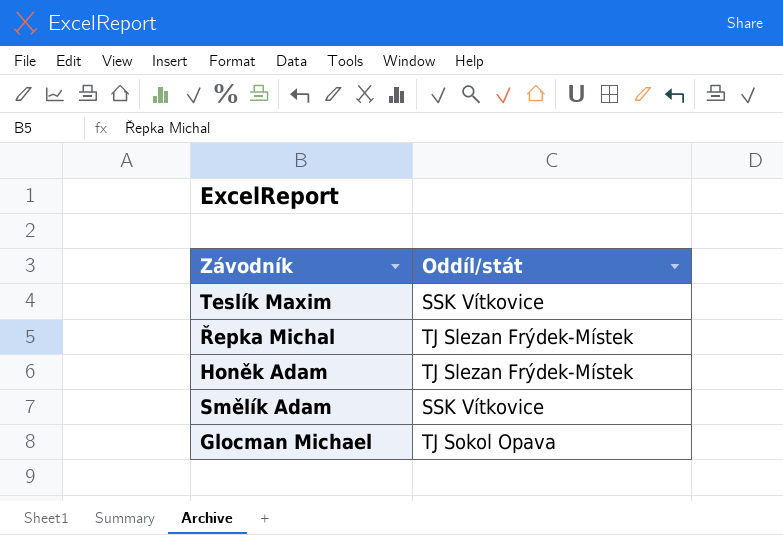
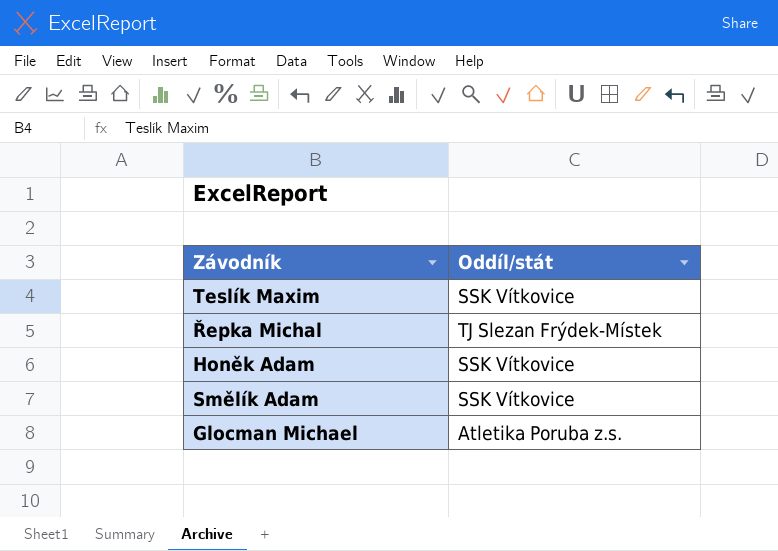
Honěk Adam | Oddíl/stát: TJ Slezan Frýdek-Místek -> SSK Vítkovice
Glocman Michael | Oddíl/stát: TJ Sokol Opava -> Atletika Poruba z.s.

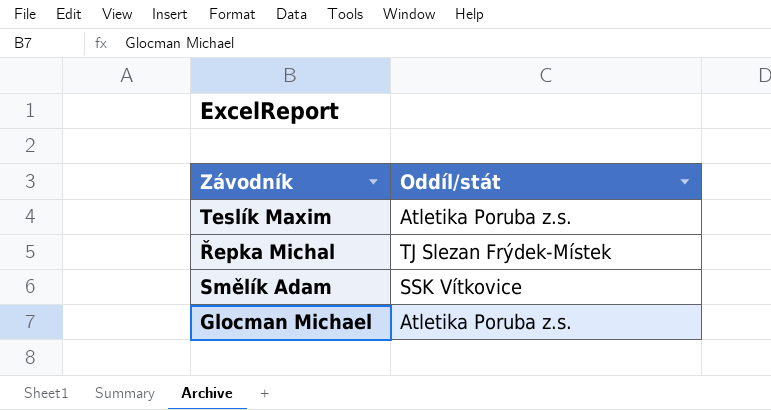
row Honěk Adam: SSK Vítkovice -> none
Teslík Maxim | Oddíl/stát: SSK Vítkovice -> Atletika Poruba z.s.

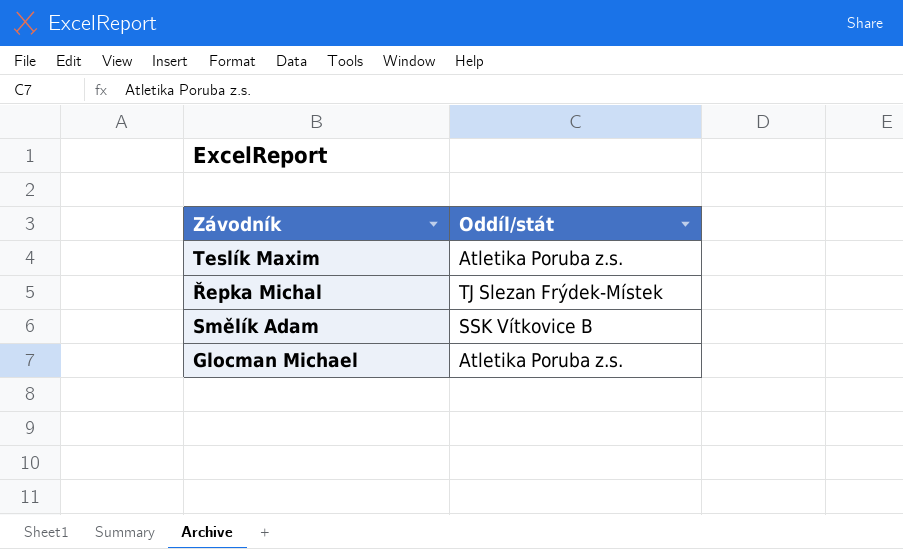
Smělík Adam | Oddíl/stát: SSK Vítkovice -> SSK Vítkovice B

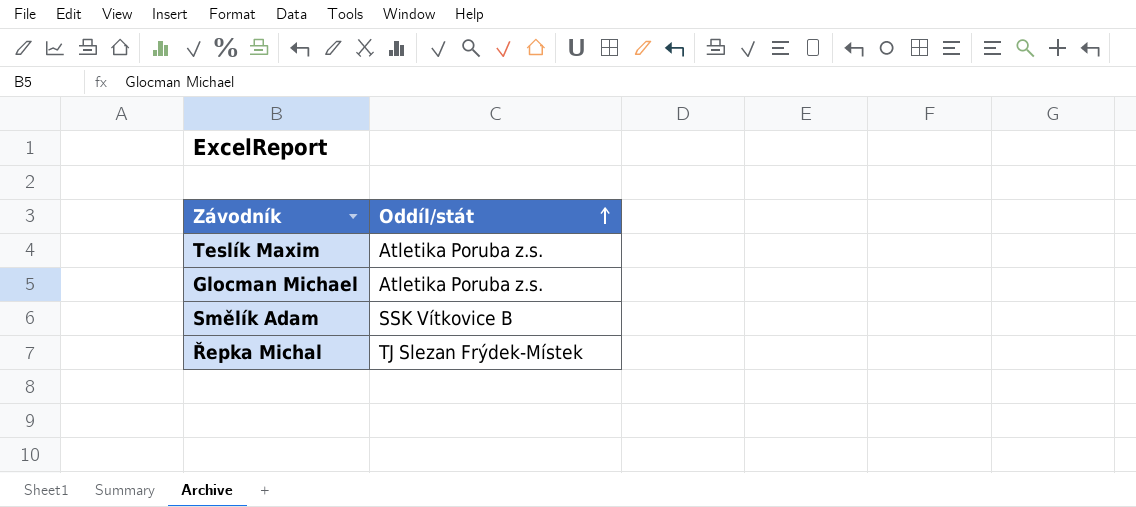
row order: none -> Oddíl/stát ascending

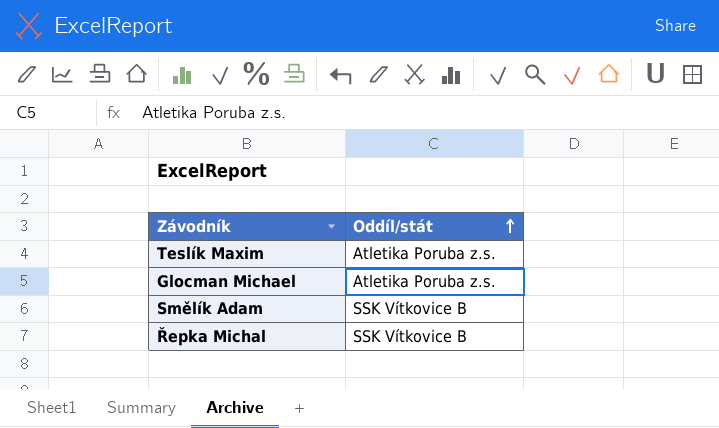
Řepka Michal | Oddíl/stát: TJ Slezan Frýdek-Místek -> SSK Vítkovice B

